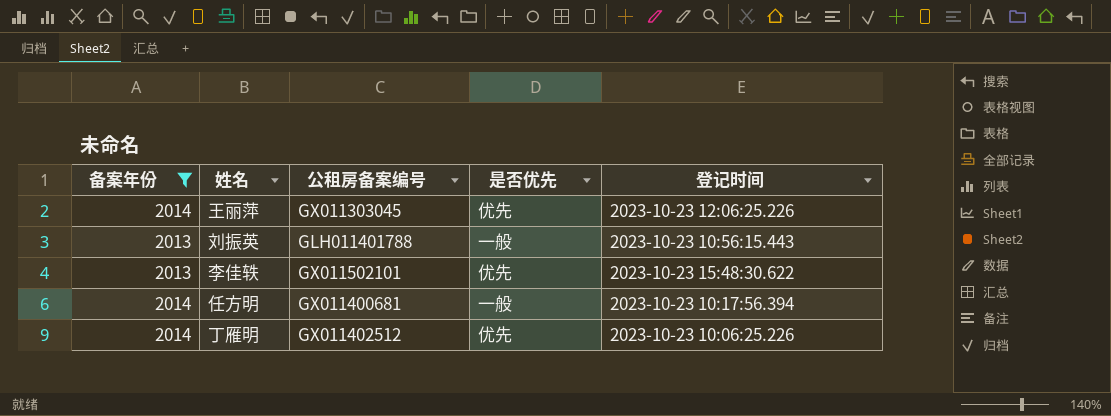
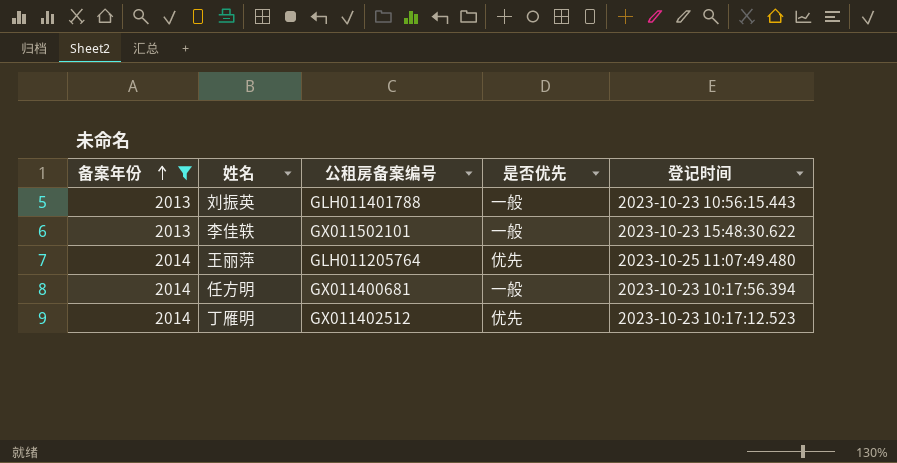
row order: none -> 备案年份 ascending
李佳轶 | 是否优先: 优先 -> 一般
王丽萍 | 公租房备案编号: GX011303045 -> GLH011205764
王丽萍 | 登记时间: 2023-10-23 12:06:25.226 -> 2023-10-25 11:07:49.480
丁雁明 | 登记时间: 2023-10-23 10:06:25.226 -> 2023-10-23 10:17:12.523

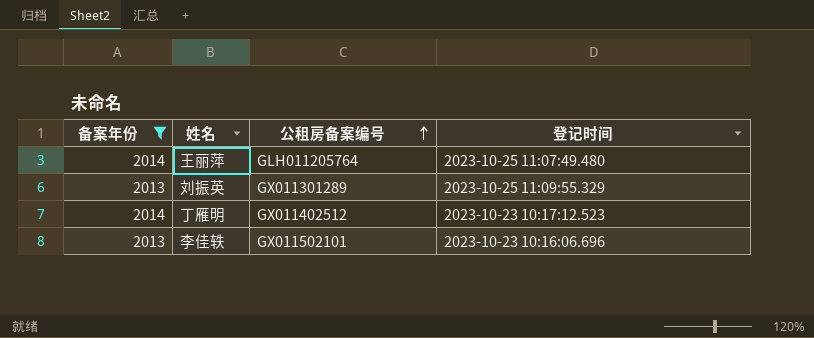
row order: 备案年份 ascending -> 公租房备案编号 ascending
column 是否优先 | position: 4 -> none
row 任方明: 2014 | GX011400681 | 一般 | 2023-10-23 10:17:56.394 -> none
刘振英 | 公租房备案编号: GLH011401788 -> GX011301289
刘振英 | 登记时间: 2023-10-23 10:56:15.443 -> 2023-10-25 11:09:55.329
李佳轶 | 登记时间: 2023-10-23 15:48:30.622 -> 2023-10-23 10:16:06.696

